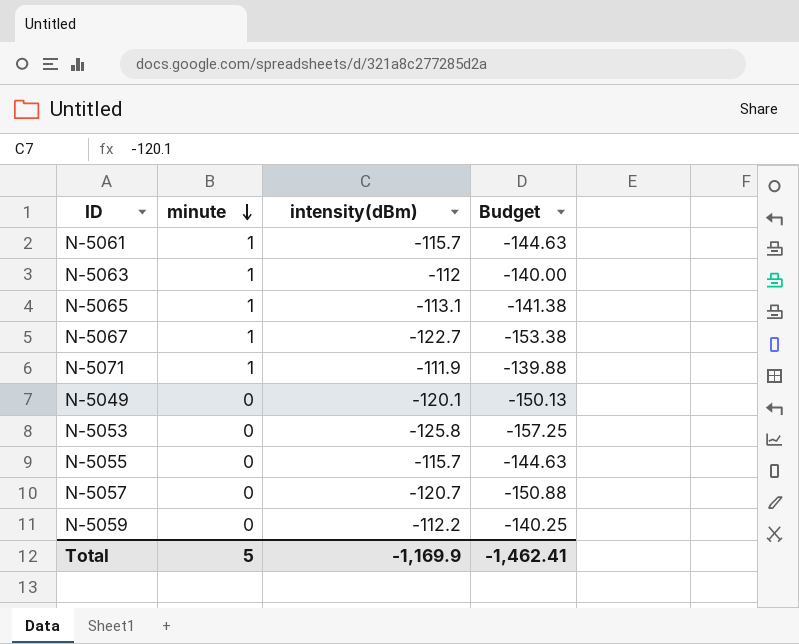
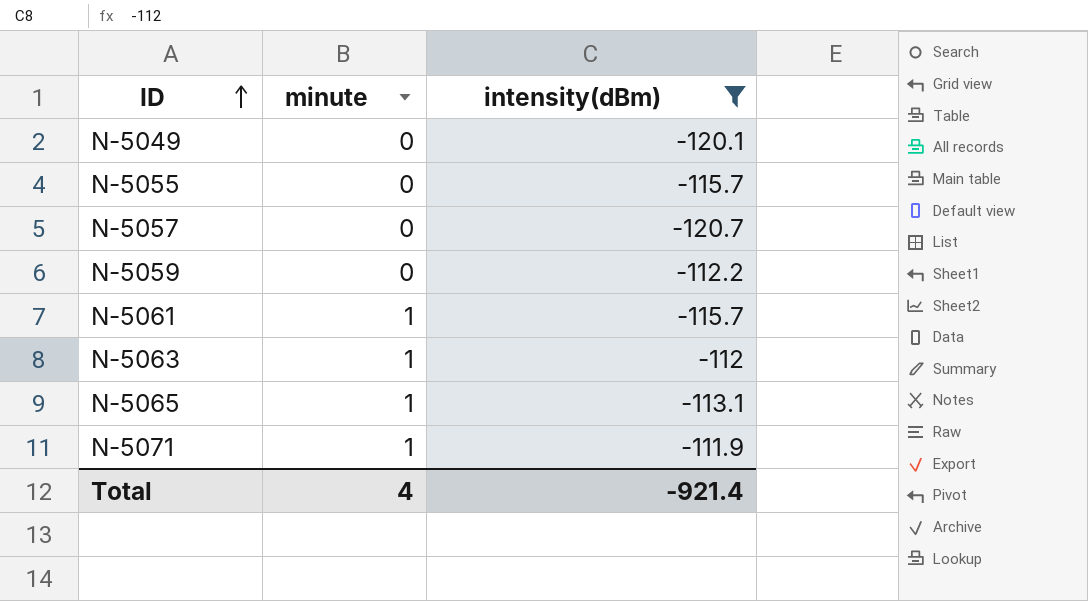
filter: none -> intensity(dBm) >= -120.7
row order: minute descending -> ID ascending
column Budget | formula: [intensity(dBm)] * 1.25 -> none
Total | minute: 5 -> 4
Total | intensity(dBm): -1,169.9 -> -921.4

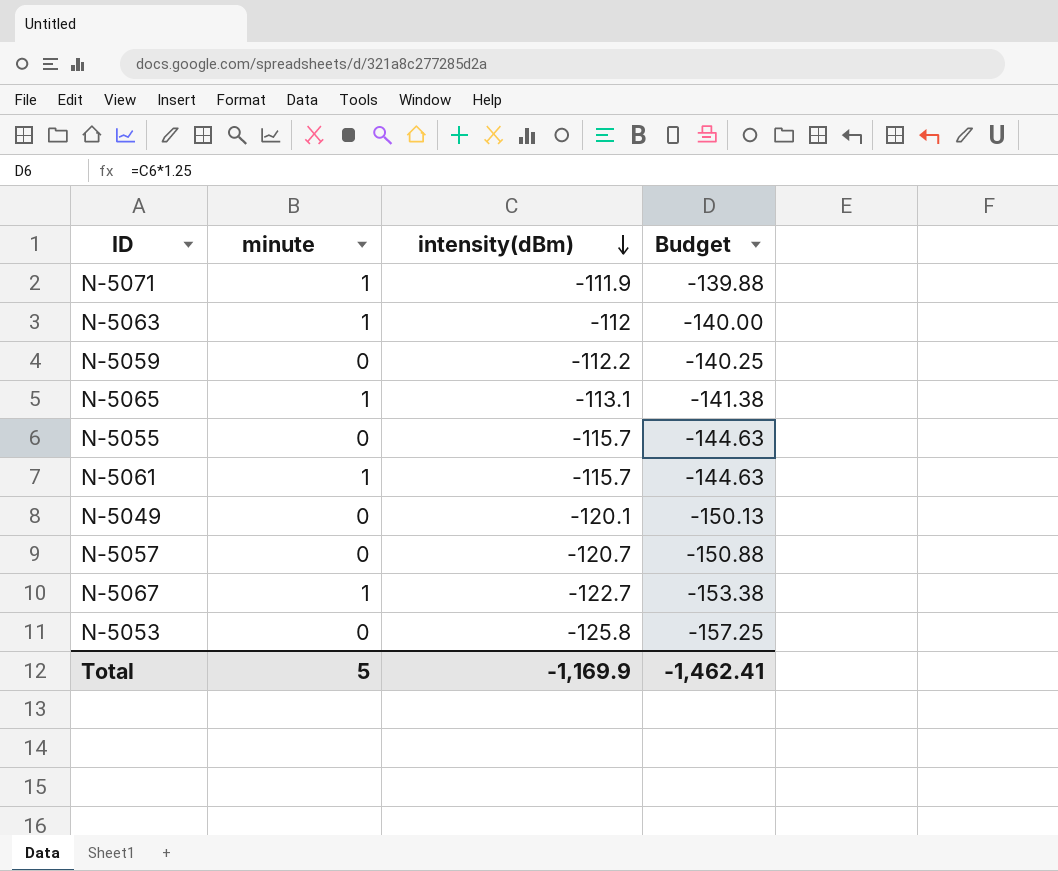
filter: intensity(dBm) >= -120.7 -> none
row order: ID ascending -> intensity(dBm) descending
column Budget | formula: none -> [intensity(dBm)] * 1.25
Total | minute: 4 -> 5
Total | intensity(dBm): -921.4 -> -1,169.9

